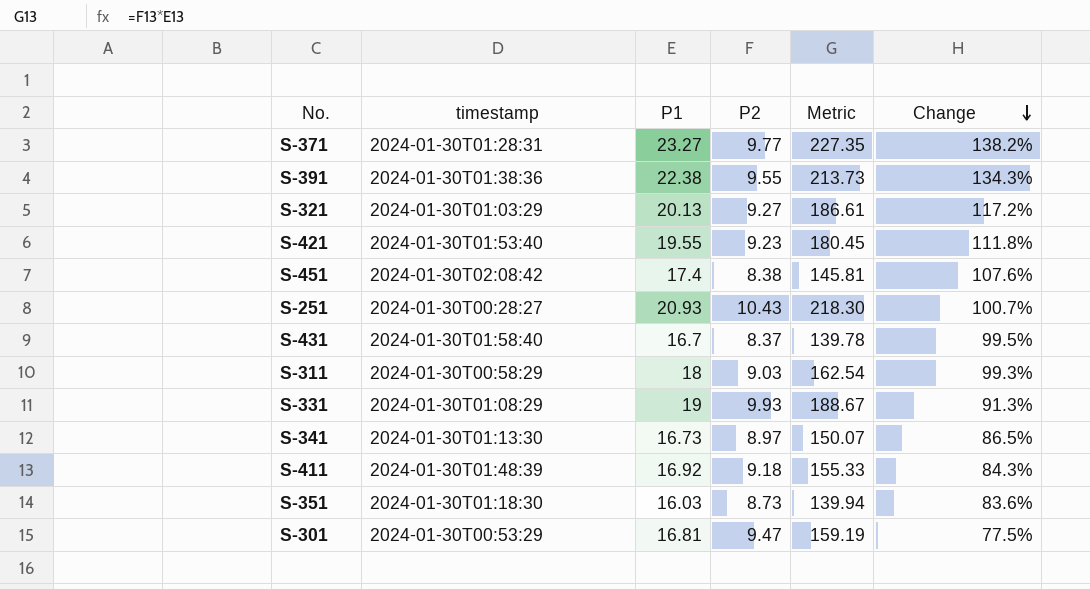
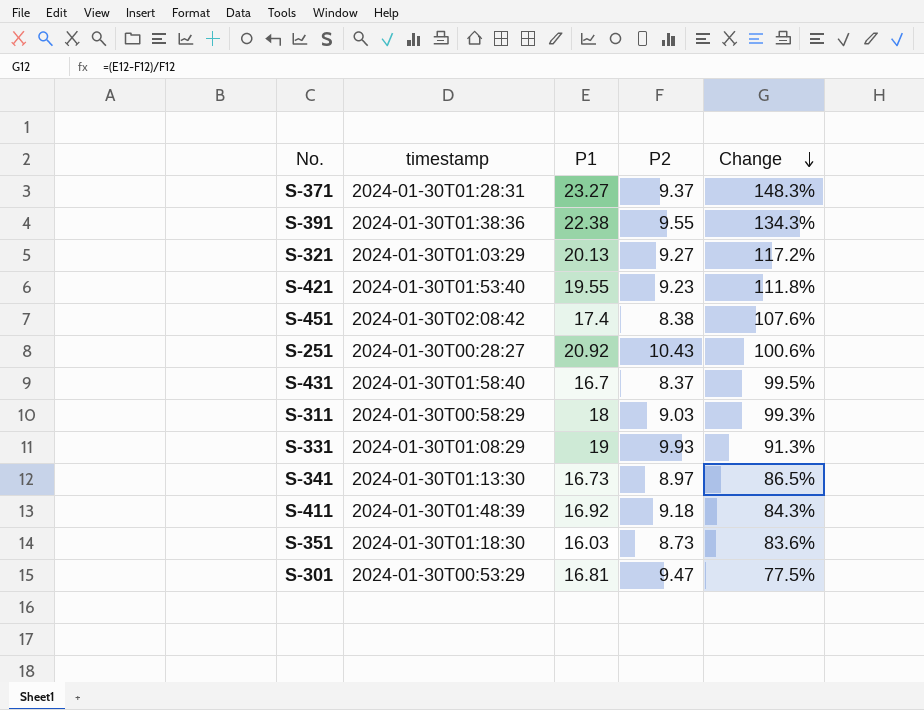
column Metric | formula: [P1] * [P2] -> none
S-371 | P2: 9.77 -> 9.37
S-371 | Change: 138.2% -> 148.3%
S-251 | P1: 20.93 -> 20.92
S-251 | Change: 100.7% -> 100.6%

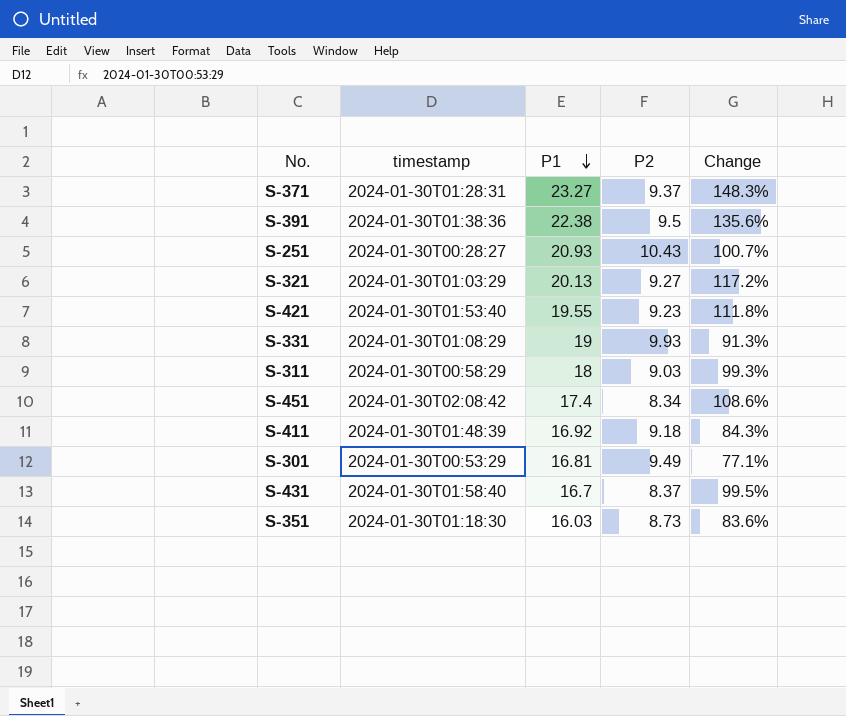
row order: Change descending -> P1 descending
row S-341: 2024-01-30T01:13:30 | 16.73 | 8.97 | 86.5% -> none
S-391 | P2: 9.55 -> 9.5
S-391 | Change: 134.3% -> 135.6%
S-251 | P1: 20.92 -> 20.93
S-251 | Change: 100.6% -> 100.7%
S-451 | P2: 8.38 -> 8.34
S-451 | Change: 107.6% -> 108.6%
S-301 | P2: 9.47 -> 9.49
S-301 | Change: 77.5% -> 77.1%

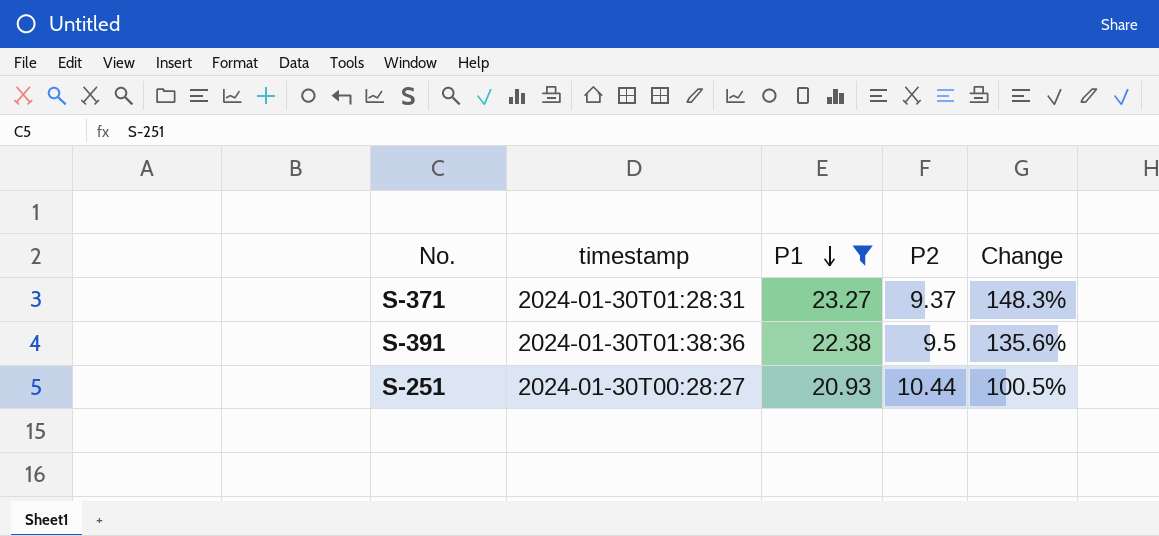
filter: none -> P1 >= 20.93
S-251 | P2: 10.43 -> 10.44
S-251 | Change: 100.7% -> 100.5%

